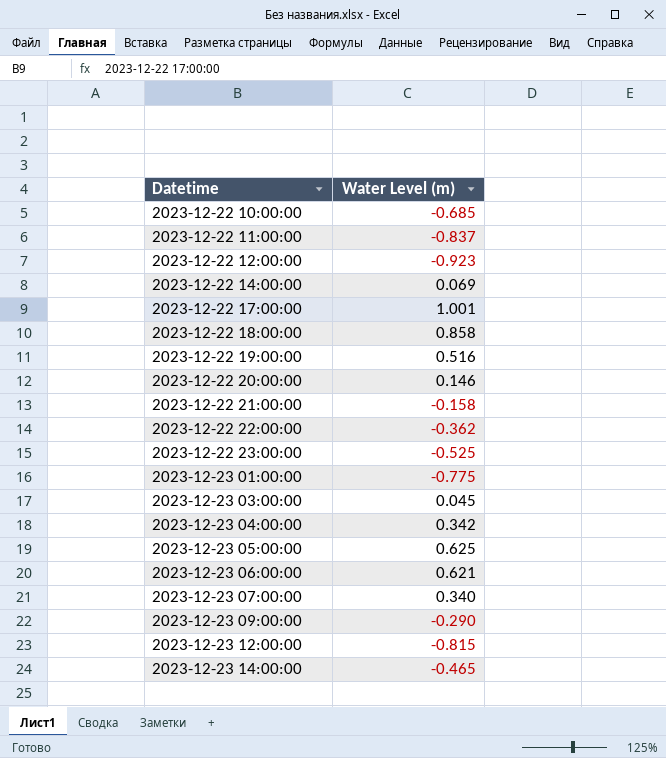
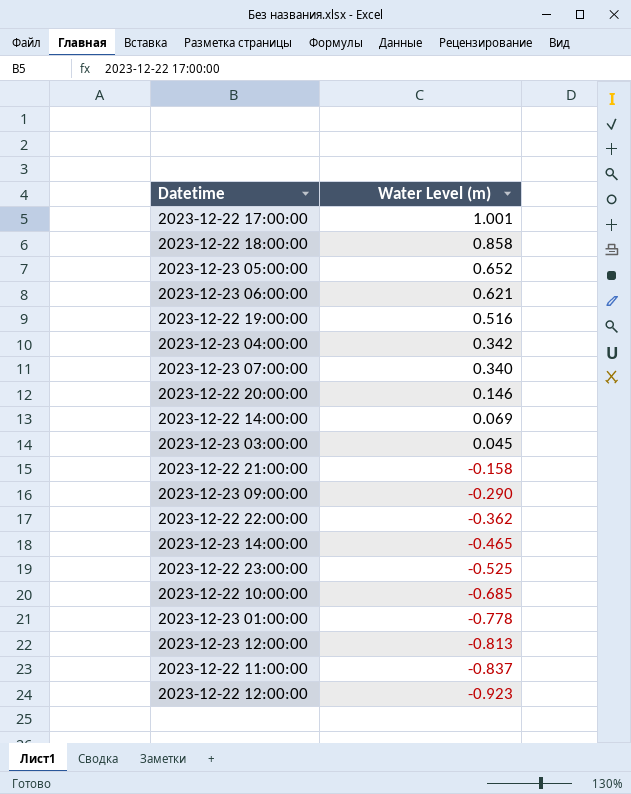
row order: Datetime ascending -> Water Level (m) descending
2023-12-23 05:00:00 | Water Level (m): 0.625 -> 0.652
2023-12-23 01:00:00 | Water Level (m): -0.775 -> -0.778
2023-12-23 12:00:00 | Water Level (m): -0.815 -> -0.813

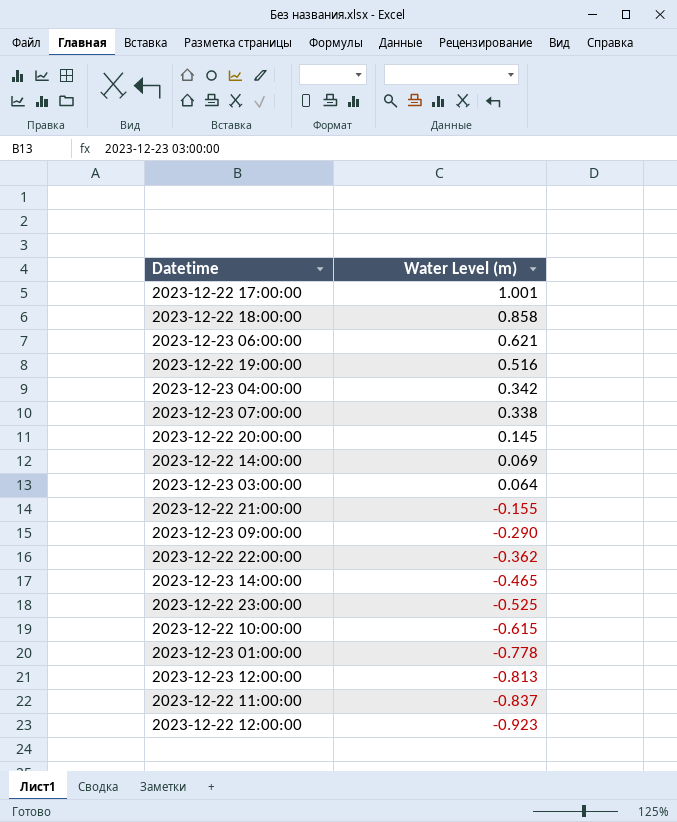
row 2023-12-23 05:00:00: 0.652 -> none
2023-12-23 07:00:00 | Water Level (m): 0.340 -> 0.338
2023-12-22 20:00:00 | Water Level (m): 0.146 -> 0.145
2023-12-23 03:00:00 | Water Level (m): 0.045 -> 0.064
2023-12-22 21:00:00 | Water Level (m): -0.158 -> -0.155
2023-12-22 10:00:00 | Water Level (m): -0.685 -> -0.615

